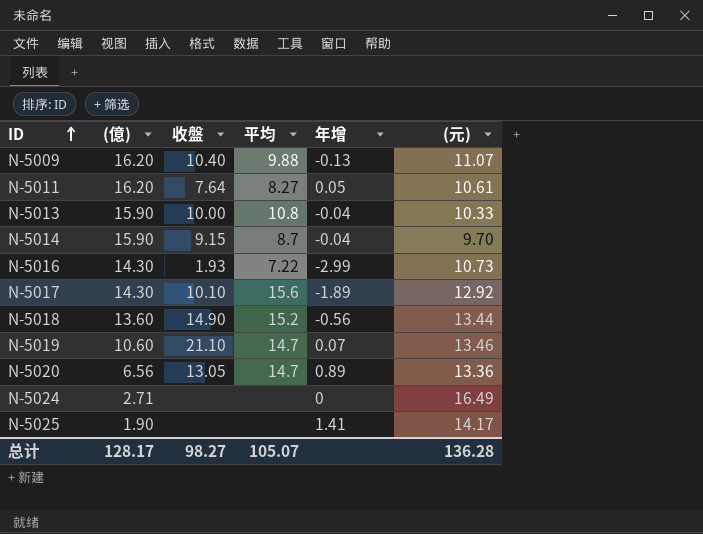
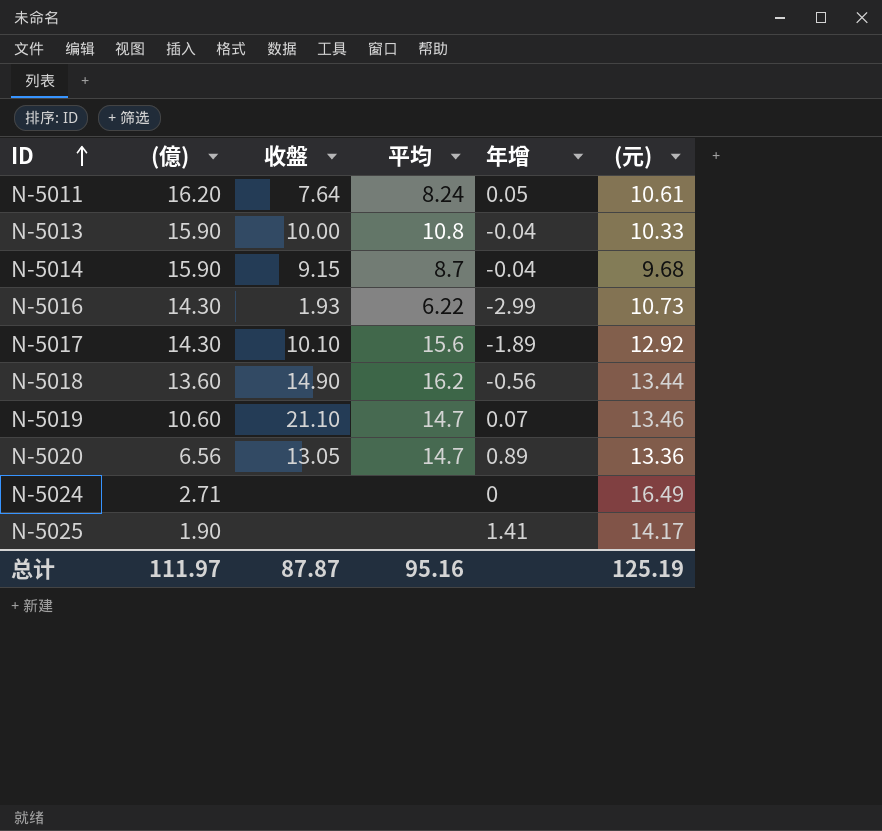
row N-5009: 16.20 | 10.40 | 9.88 | -0.13 | 11.07 -> none
N-5011 | 平均: 8.27 -> 8.24
N-5014 | (元): 9.70 -> 9.68
N-5016 | 平均: 7.22 -> 6.22
N-5018 | 平均: 15.2 -> 16.2
总计 | (億): 128.17 -> 111.97
总计 | 收盤: 98.27 -> 87.87
总计 | 平均: 105.07 -> 95.16
总计 | (元): 136.28 -> 125.19

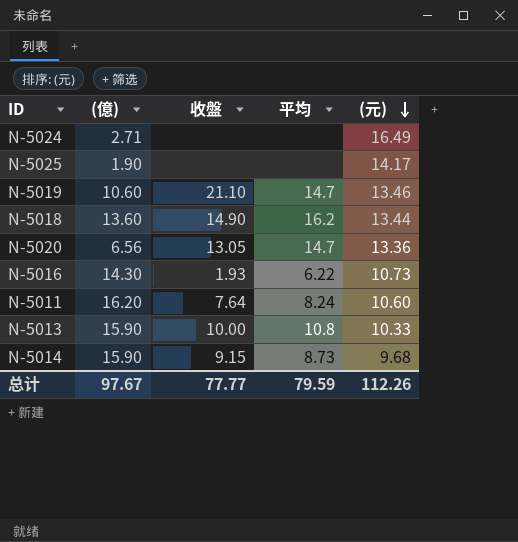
row order: ID ascending -> (元) descending
column 年增 | position: 5 -> none
row N-5017: 14.30 | 10.10 | 15.6 | -1.89 | 12.92 -> none
N-5011 | (元): 10.61 -> 10.60
N-5014 | 平均: 8.7 -> 8.73
总计 | (億): 111.97 -> 97.67
总计 | 收盤: 87.87 -> 77.77
总计 | 平均: 95.16 -> 79.59
总计 | (元): 125.19 -> 112.26

